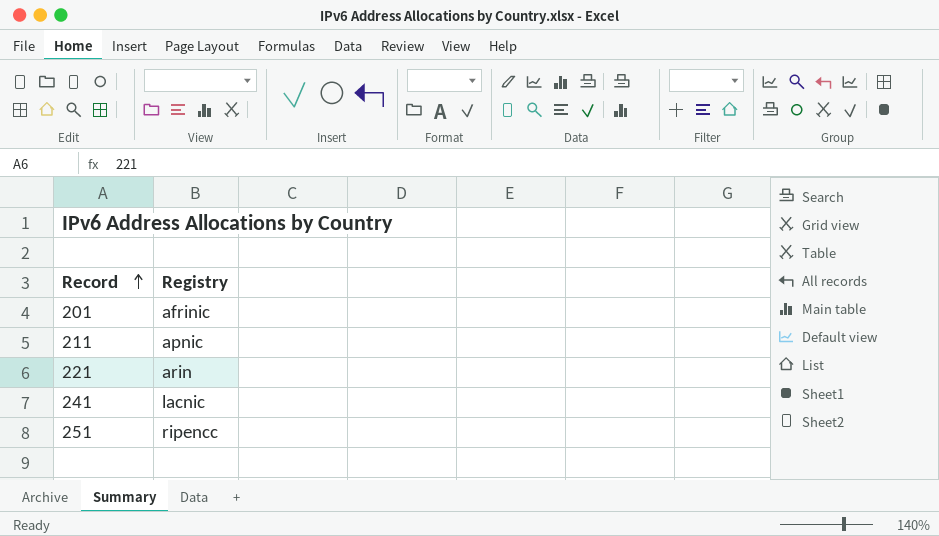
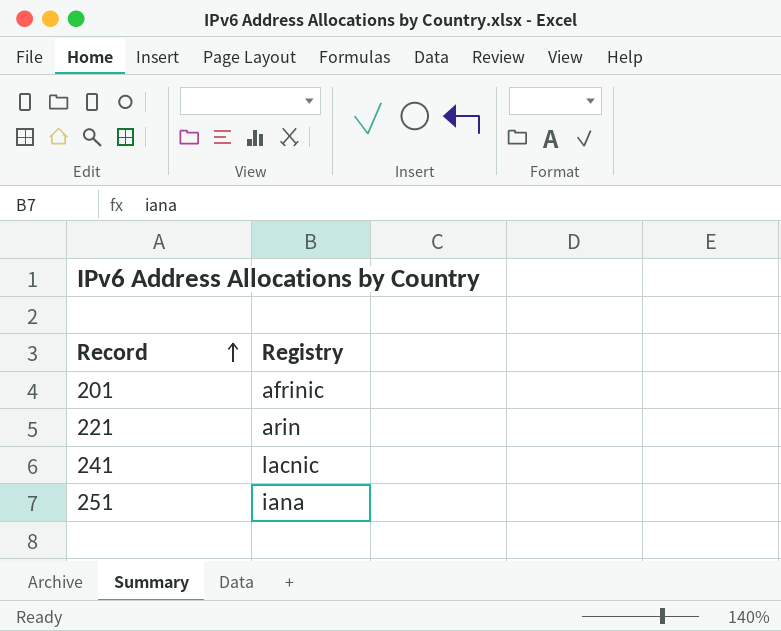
row 211: apnic -> none
251 | Registry: ripencc -> iana

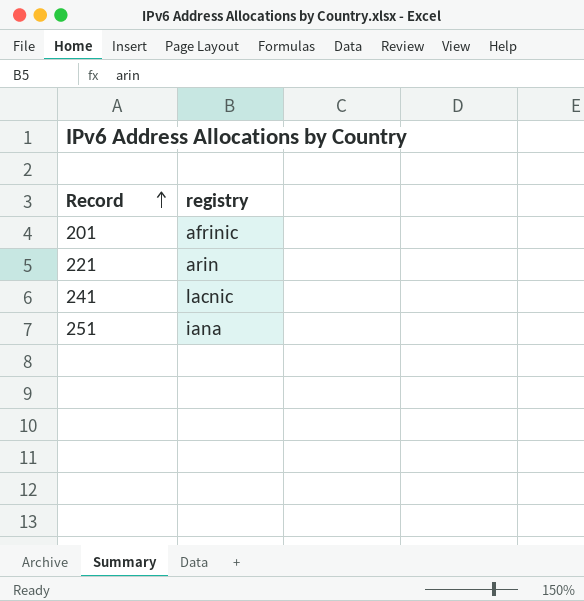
column name: Registry -> registry

